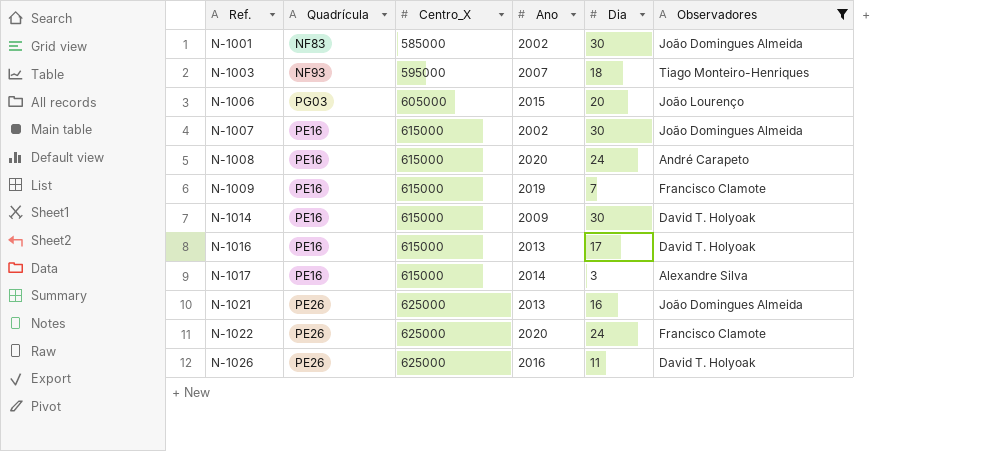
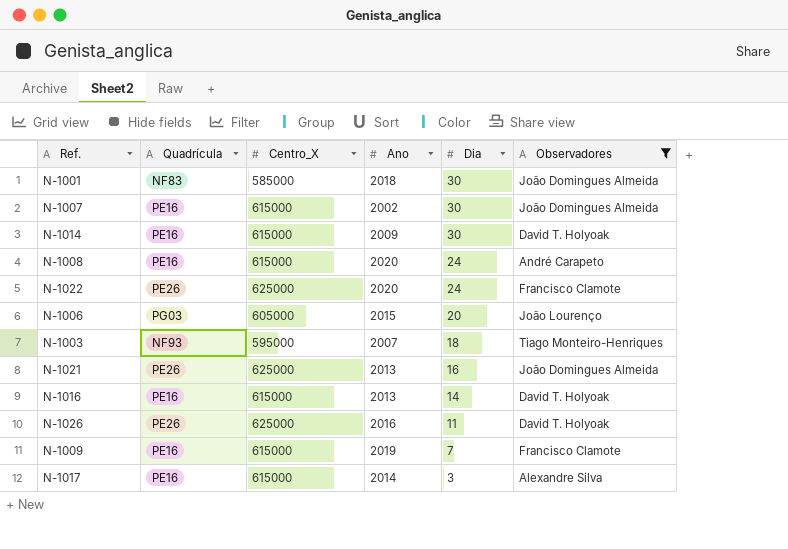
row order: Ref. ascending -> Dia descending
N-1001 | Ano: 2002 -> 2018
N-1016 | Dia: 17 -> 14

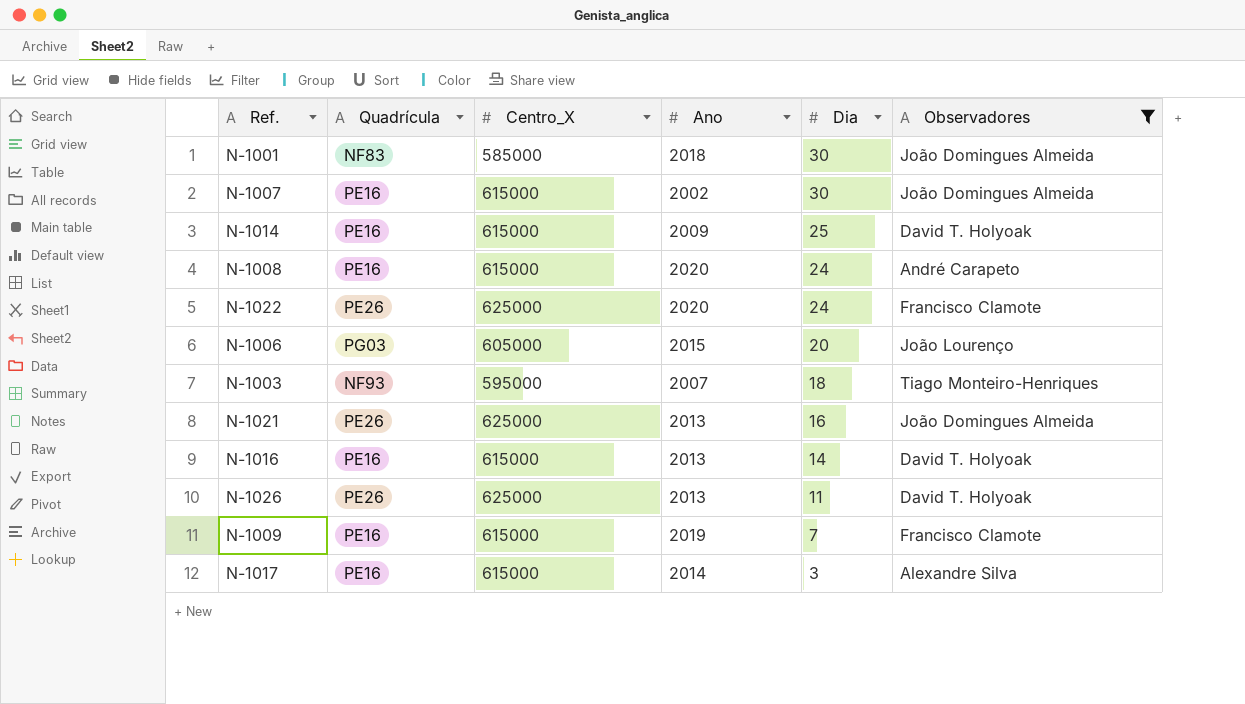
N-1014 | Dia: 30 -> 25
N-1026 | Ano: 2016 -> 2013

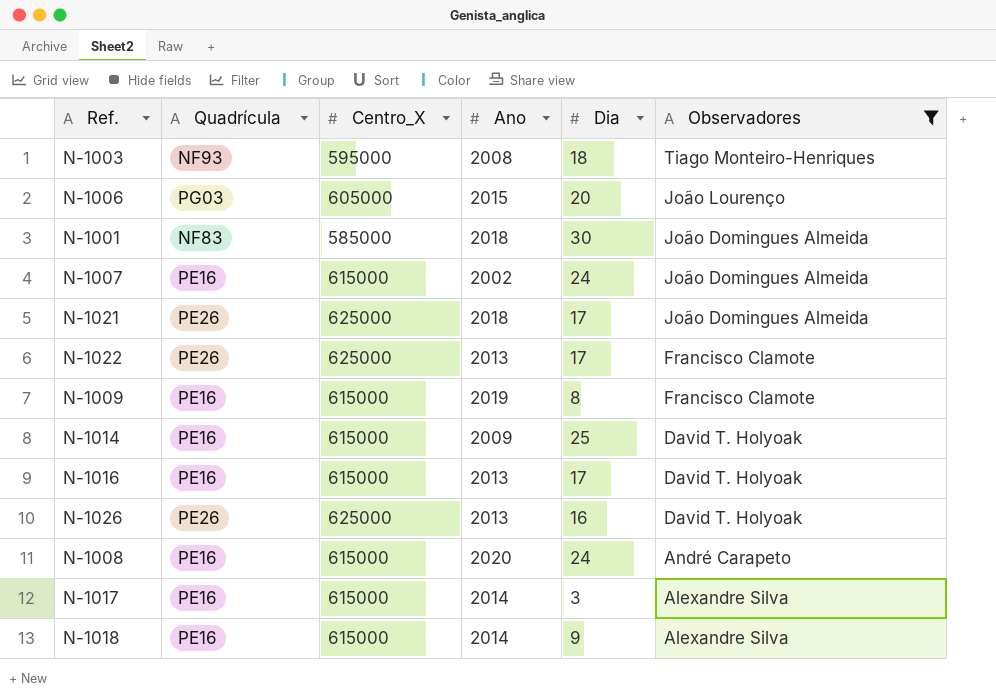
row order: Dia descending -> Observadores descending
N-1003 | Ano: 2007 -> 2008
N-1007 | Dia: 30 -> 24
N-1021 | Ano: 2013 -> 2018
N-1021 | Dia: 16 -> 17
N-1022 | Ano: 2020 -> 2013
N-1022 | Dia: 24 -> 17
N-1009 | Dia: 7 -> 8
N-1016 | Dia: 14 -> 17
N-1026 | Dia: 11 -> 16
row N-1018: none -> PE16 | 615000 | 2014 | 9 | Alexandre Silva

